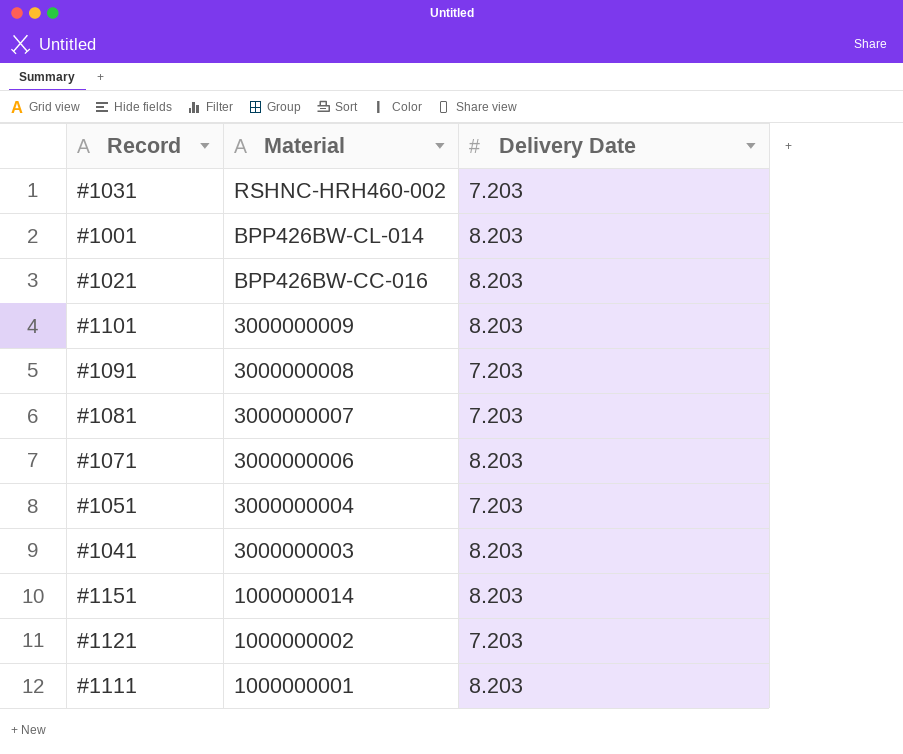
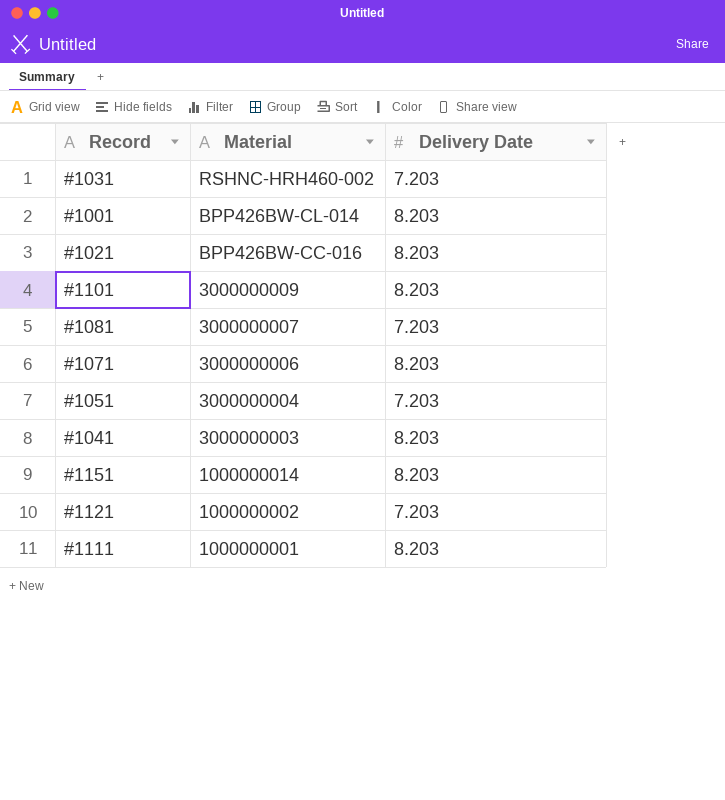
row #1091: 3000000008 | 7.203 -> none

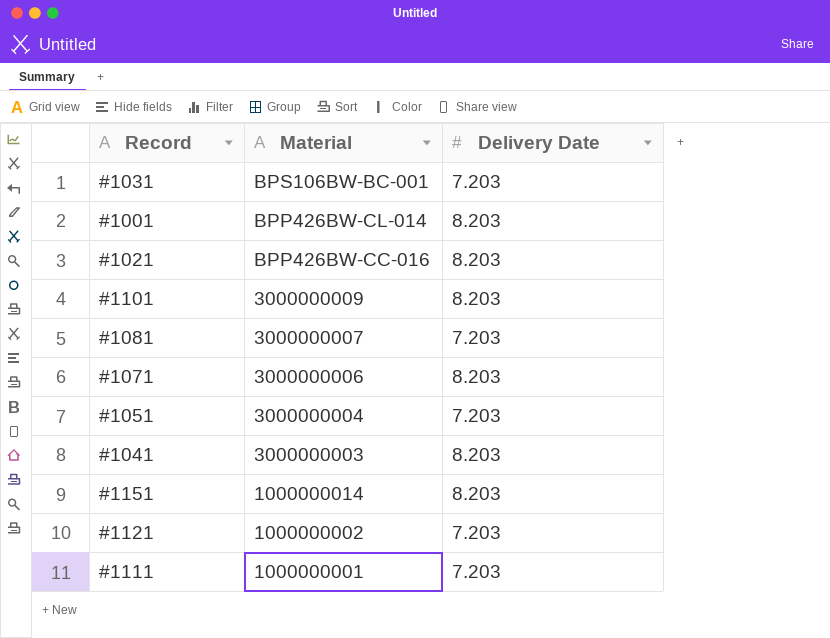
#1031 | Material: RSHNC-HRH460-002 -> BPS106BW-BC-001
#1111 | Delivery Date: 8.203 -> 7.203

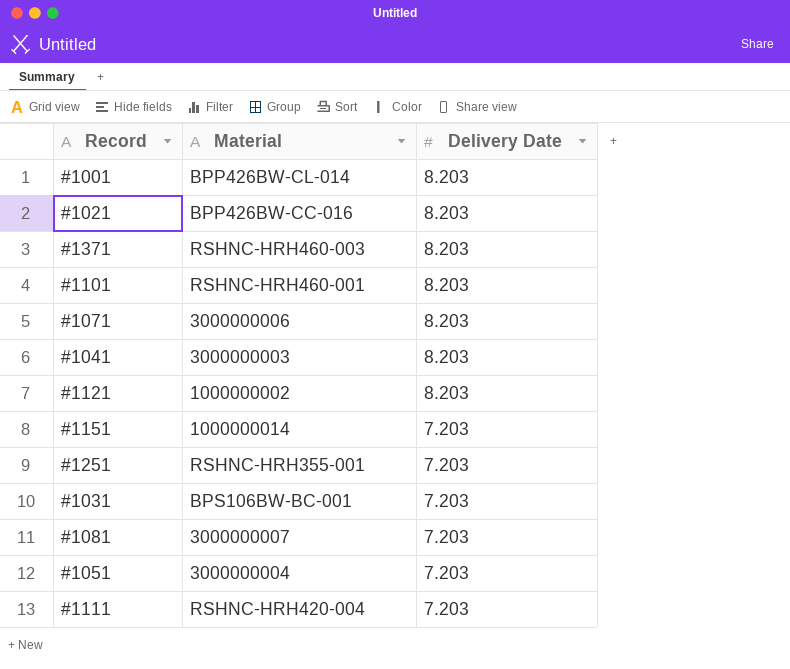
row order: Material descending -> Delivery Date descending
row #1371: none -> RSHNC-HRH460-003 | 8.203
#1101 | Material: 3000000009 -> RSHNC-HRH460-001
#1121 | Delivery Date: 7.203 -> 8.203
#1151 | Delivery Date: 8.203 -> 7.203
row #1251: none -> RSHNC-HRH355-001 | 7.203
#1111 | Material: 1000000001 -> RSHNC-HRH420-004

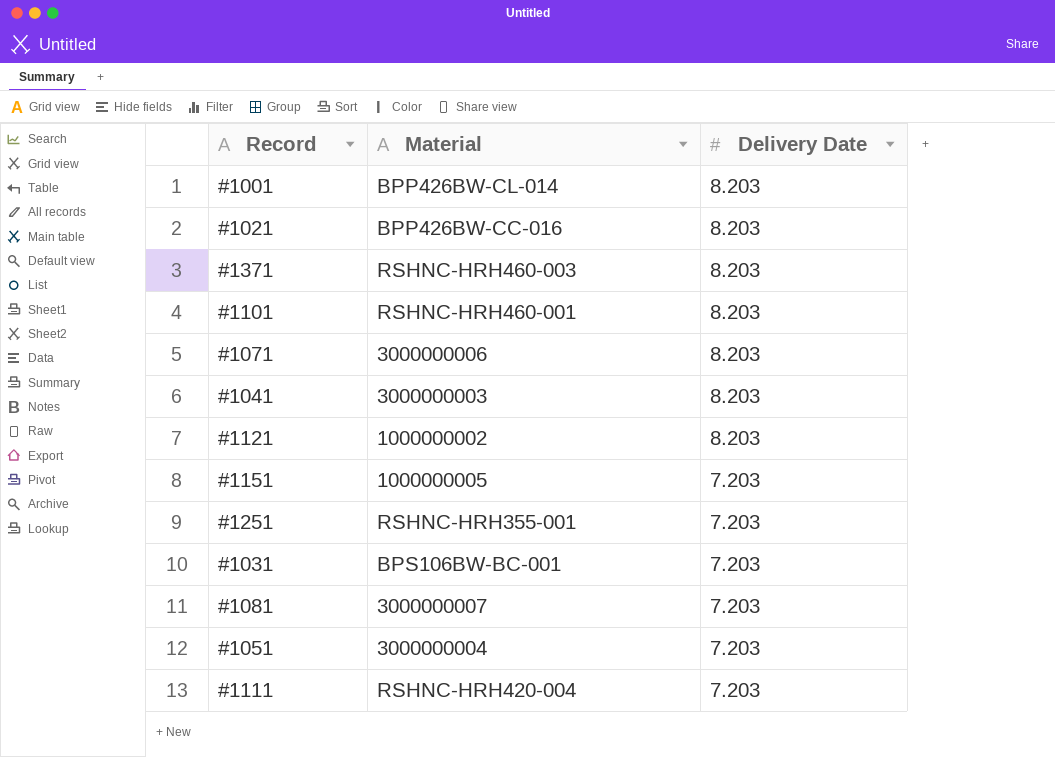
#1151 | Material: 1000000014 -> 1000000005

